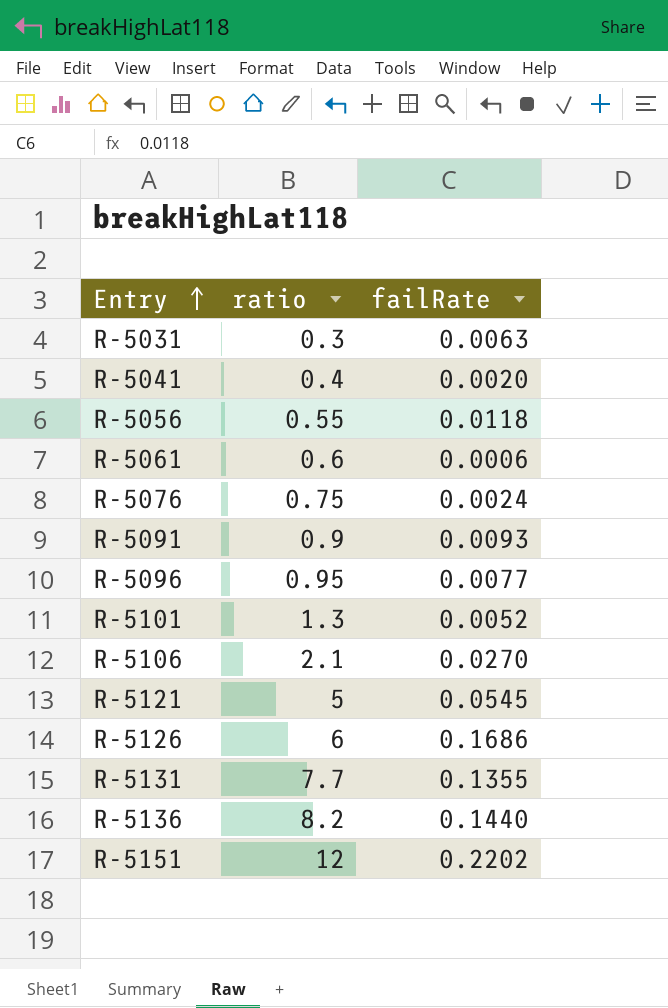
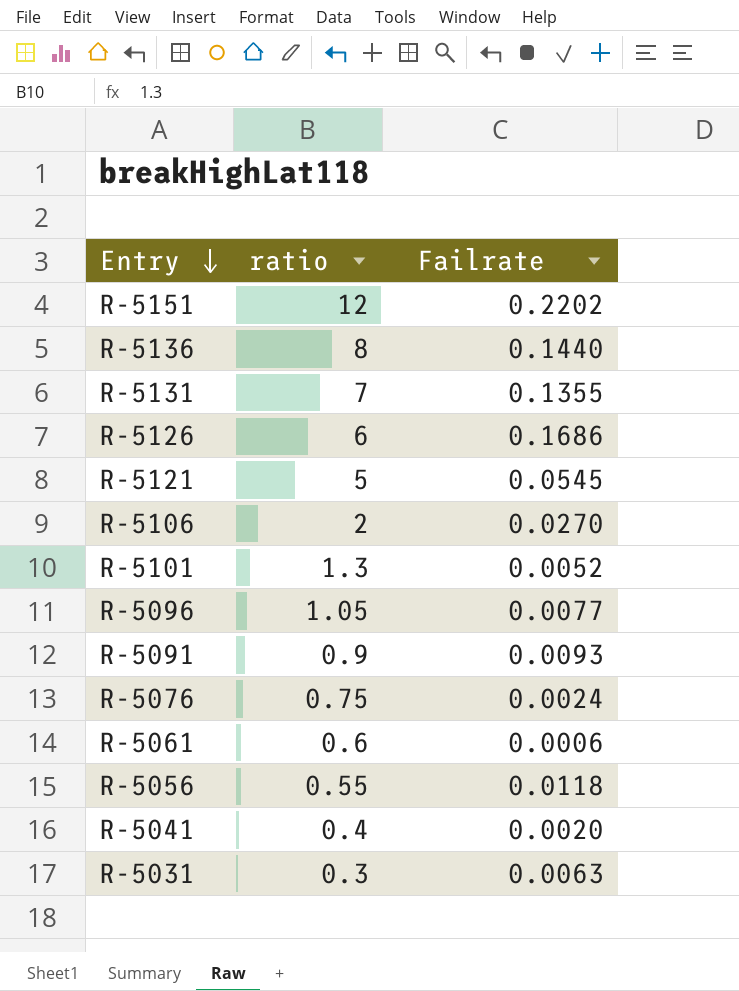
row order: Entry ascending -> Entry descending
column name: failRate -> Failrate
R-5136 | ratio: 8.2 -> 8
R-5131 | ratio: 7.7 -> 7
R-5106 | ratio: 2.1 -> 2
R-5096 | ratio: 0.95 -> 1.05

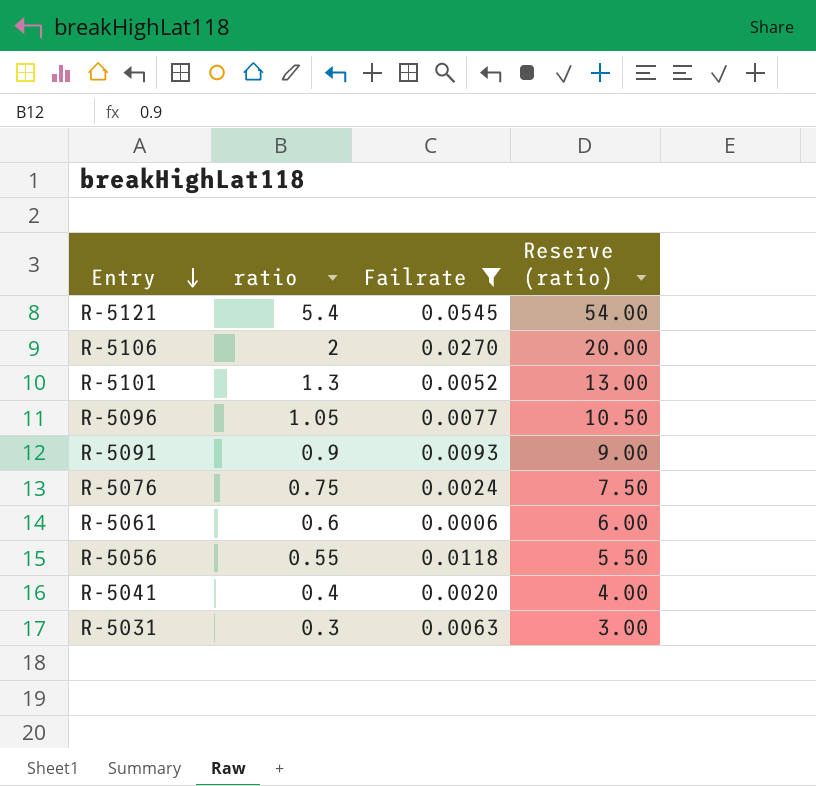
filter: none -> Failrate <= 0.0545
column Reserve (ratio) | formula: none -> [ratio] * 10
R-5121 | ratio: 5 -> 5.4

